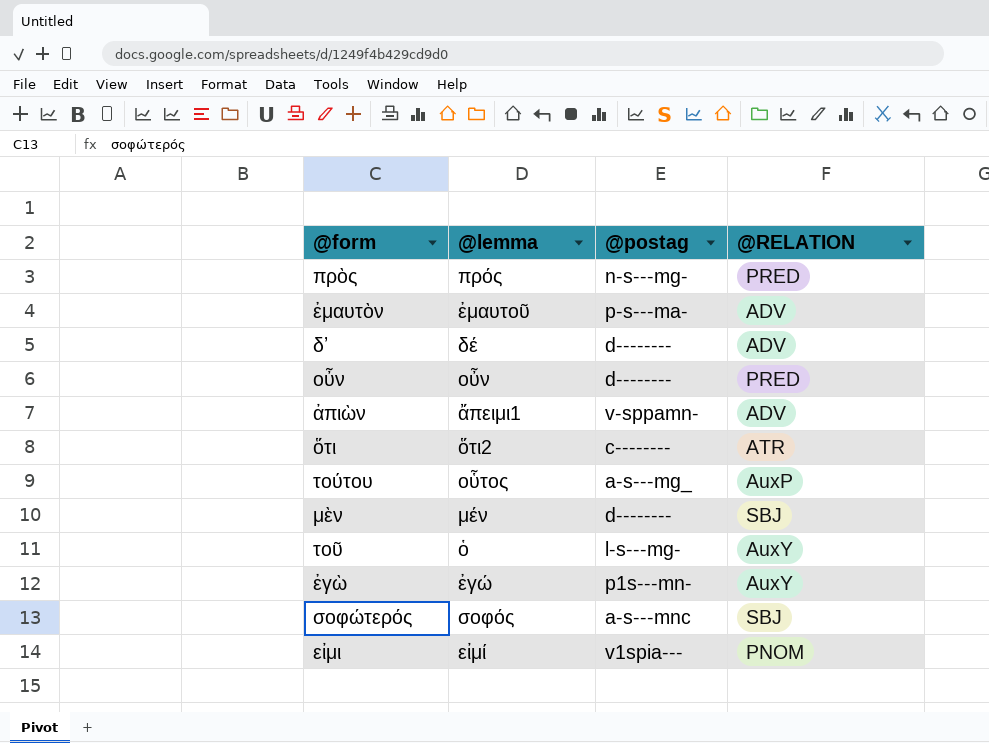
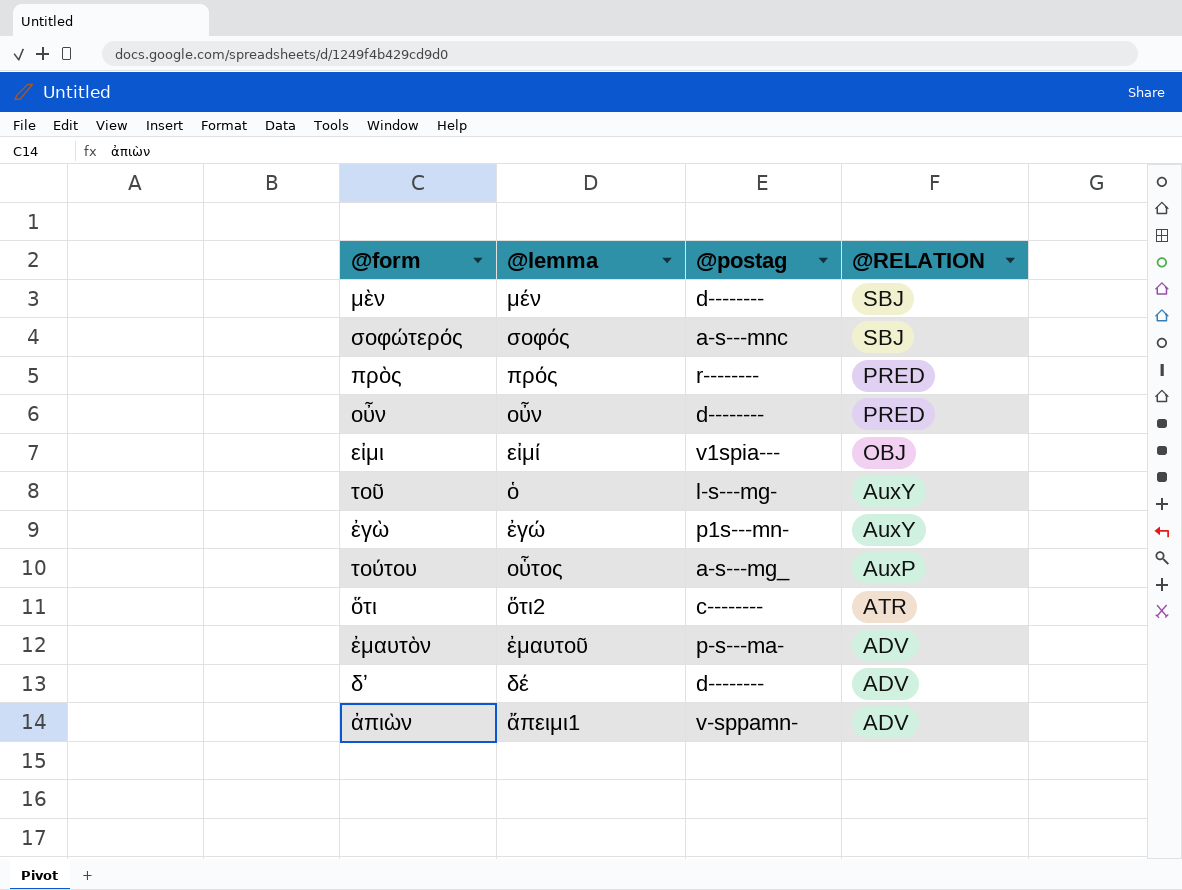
row order: none -> @RELATION descending
πρὸς | @postag: n-s---mg- -> r--------
εἰμι | @RELATION: PNOM -> OBJ

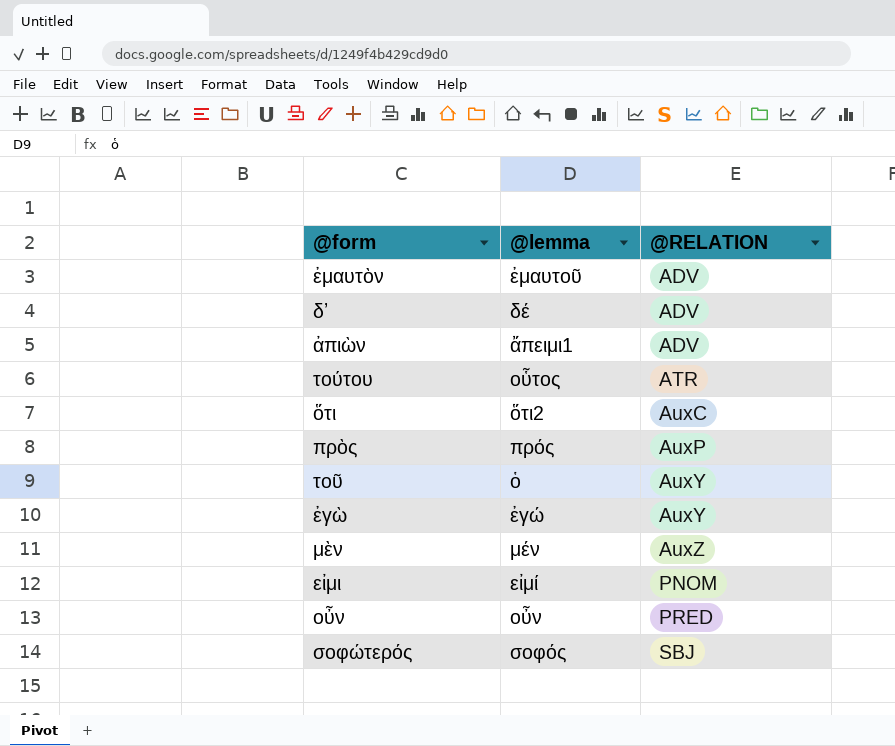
row order: @RELATION descending -> @RELATION ascending
column @postag | position: 3 -> none
τούτου | @RELATION: AuxP -> ATR
ὅτι | @RELATION: ATR -> AuxC
πρὸς | @RELATION: PRED -> AuxP
μὲν | @RELATION: SBJ -> AuxZ
εἰμι | @RELATION: OBJ -> PNOM

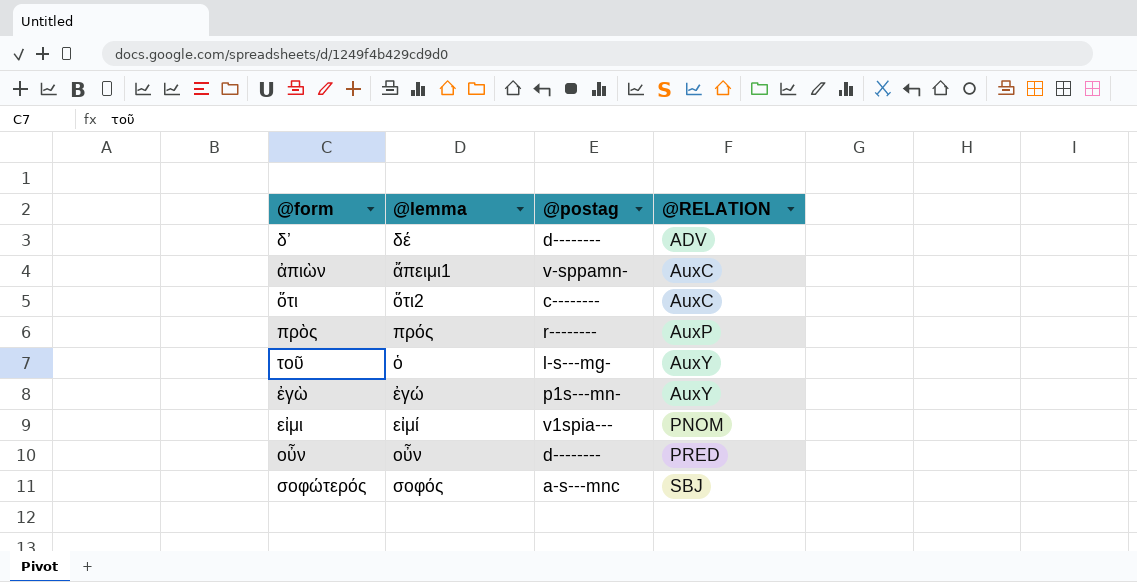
column @postag | position: none -> 3
row ἐμαυτὸν: ἐμαυτοῦ | ADV -> none
row τούτου: οὗτος | ATR -> none
row μὲν: μέν | AuxZ -> none
ἀπιὼν | @RELATION: ADV -> AuxC

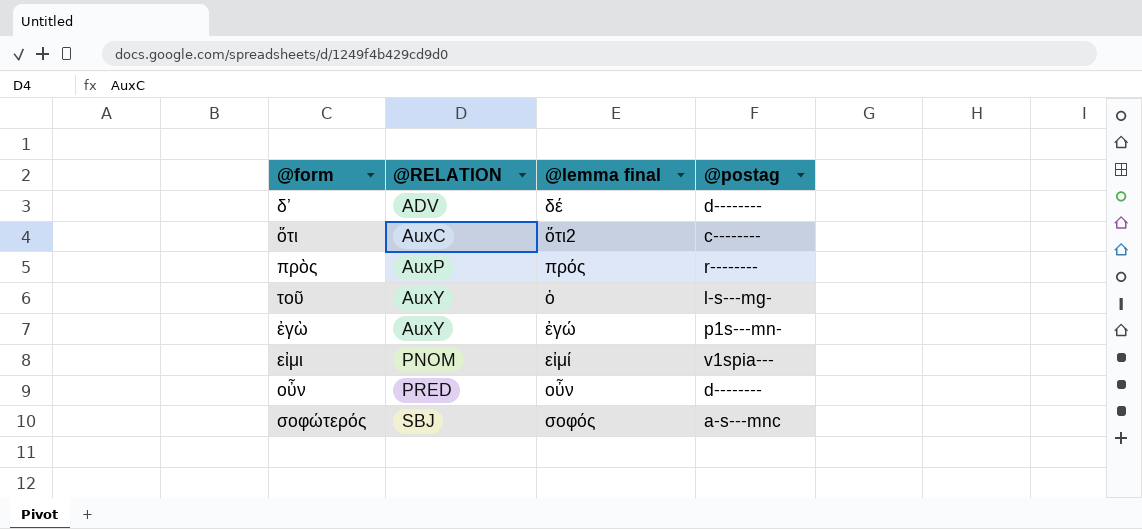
column @RELATION | position: 4 -> 2
column name: @lemma -> @lemma final
row ἀπιὼν: ἄπειμι1 | v-sppamn- | AuxC -> none

